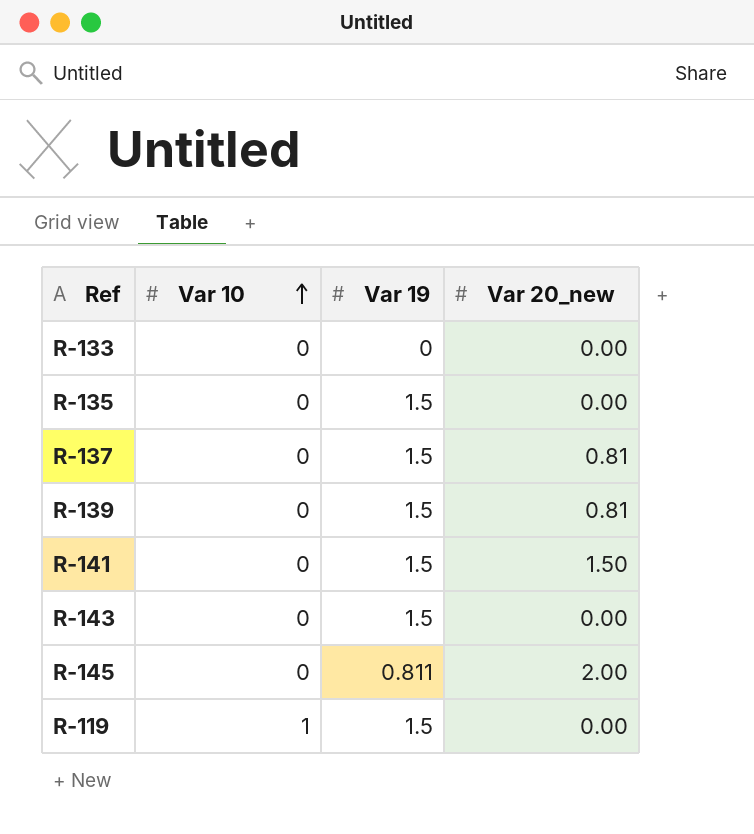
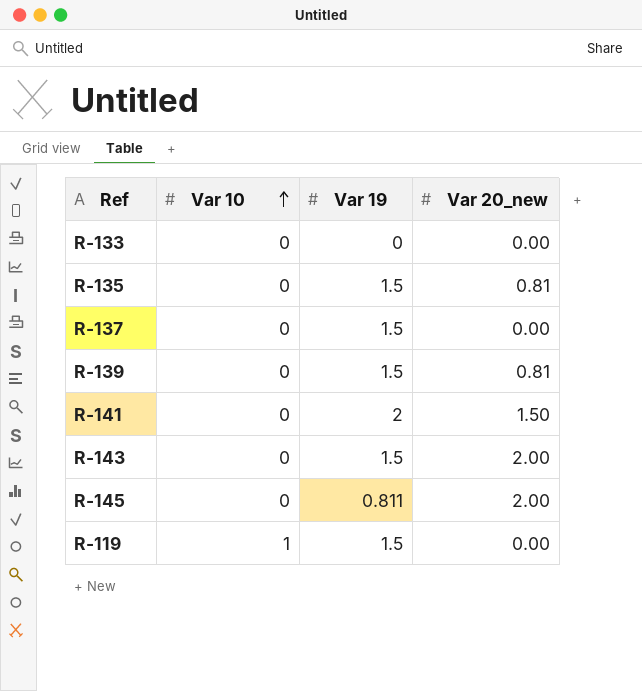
R-135 | Var 20_new: 0.00 -> 0.81
R-137 | Var 20_new: 0.81 -> 0.00
R-141 | Var 19: 1.5 -> 2
R-143 | Var 20_new: 0.00 -> 2.00

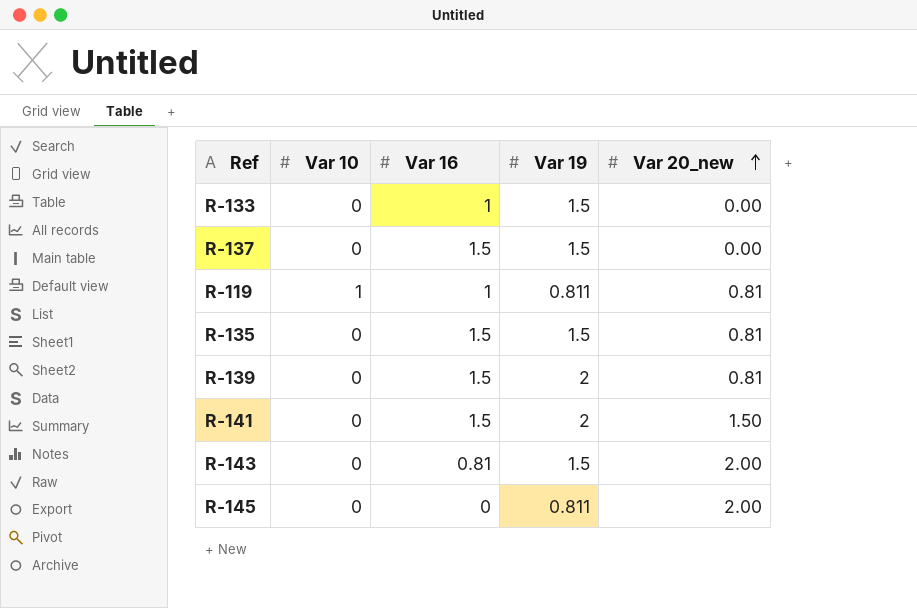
row order: Var 10 ascending -> Var 20_new ascending
column Var 16 | position: none -> 3
R-133 | Var 19: 0 -> 1.5
R-119 | Var 19: 1.5 -> 0.811
R-119 | Var 20_new: 0.00 -> 0.81
R-139 | Var 19: 1.5 -> 2

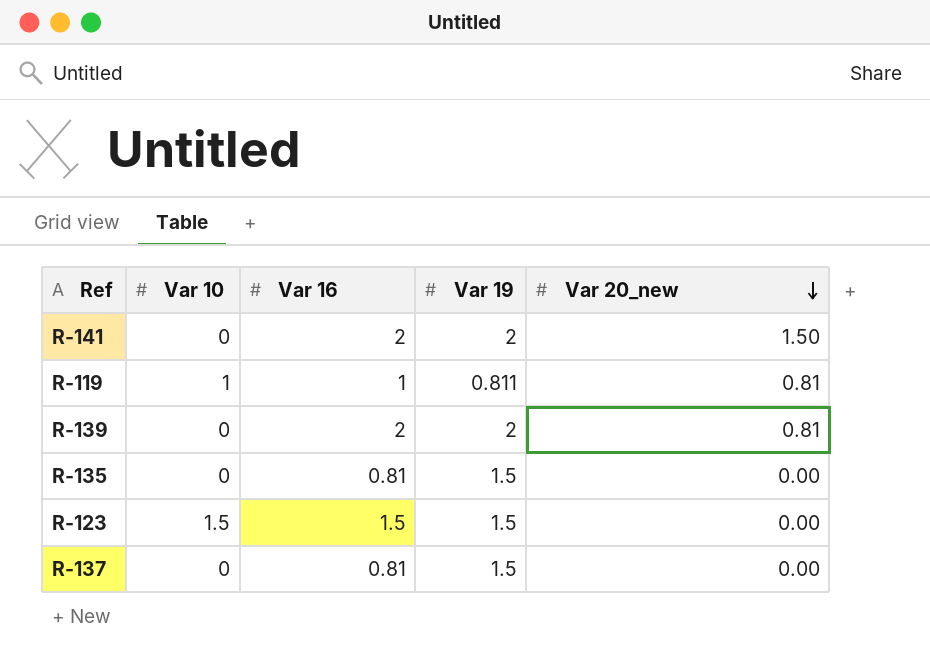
row order: Var 20_new ascending -> Var 20_new descending
row R-133: 0 | 1 | 1.5 | 0.00 -> none
row R-143: 0 | 0.81 | 1.5 | 2.00 -> none
row R-145: 0 | 0 | 0.811 | 2.00 -> none
R-141 | Var 16: 1.5 -> 2
R-139 | Var 16: 1.5 -> 2
R-135 | Var 16: 1.5 -> 0.81
R-135 | Var 20_new: 0.81 -> 0.00
row R-123: none -> 1.5 | 1.5 | 1.5 | 0.00
R-137 | Var 16: 1.5 -> 0.81

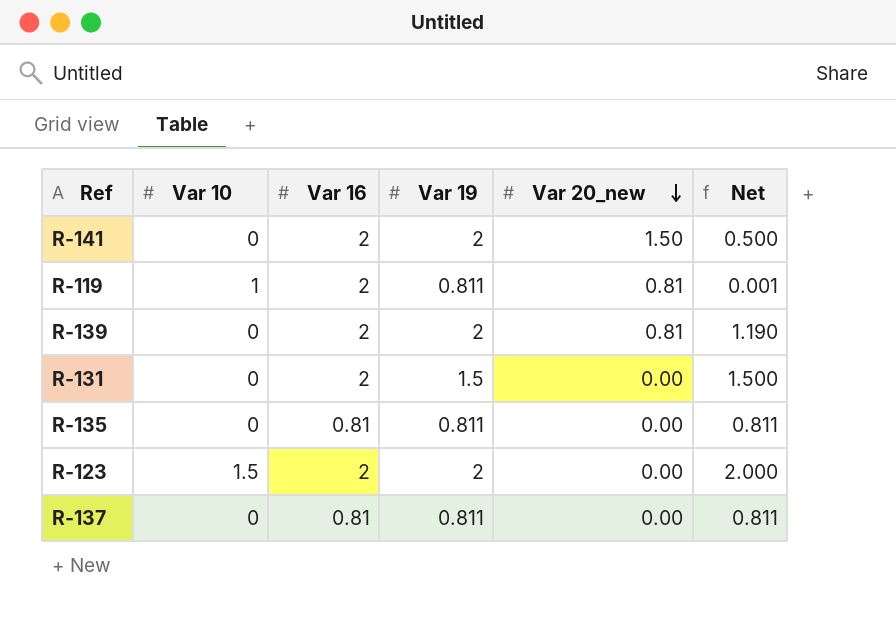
column Net | formula: none -> [Var 19] - [Var 20_new]
R-119 | Var 16: 1 -> 2
row R-131: none -> 0 | 2 | 1.5 | 0.00 | 1.500
R-135 | Var 19: 1.5 -> 0.811
R-123 | Var 16: 1.5 -> 2
R-123 | Var 19: 1.5 -> 2
R-137 | Var 19: 1.5 -> 0.811

